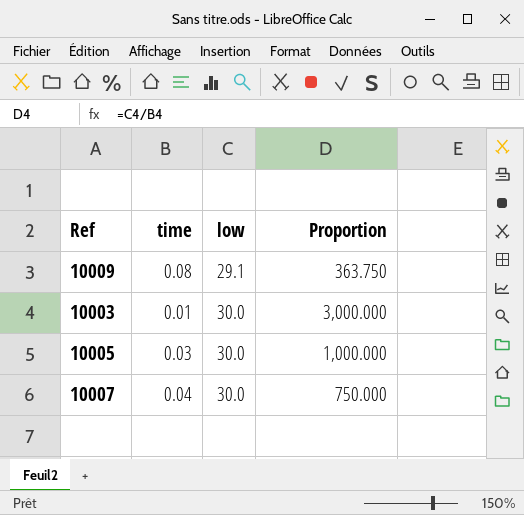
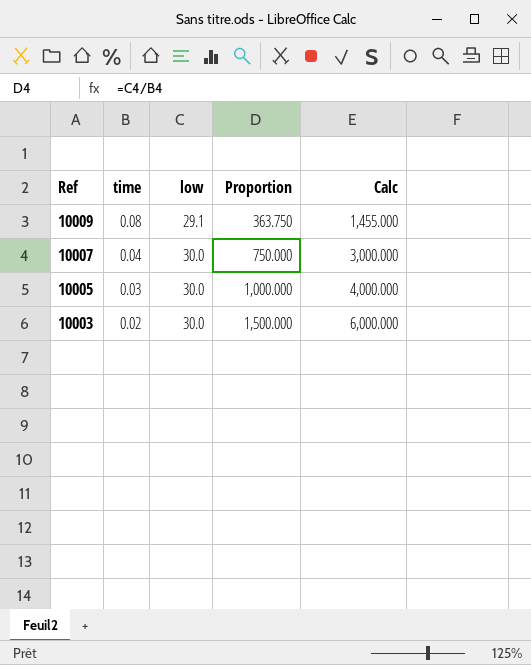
row order: low ascending -> Ref descending
column Calc | formula: none -> [Proportion] * 4
10003 | time: 0.01 -> 0.02
10003 | Proportion: 3,000.000 -> 1,500.000

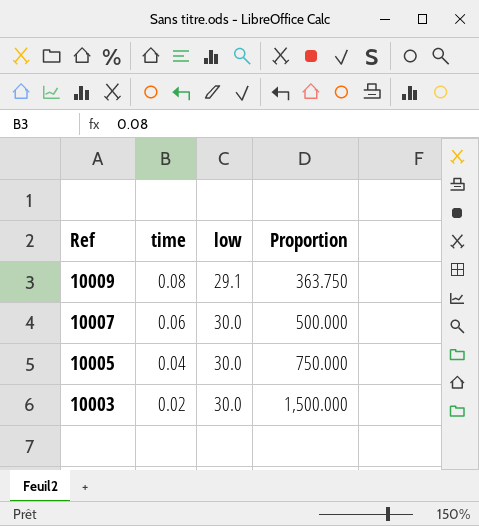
column Calc | formula: [Proportion] * 4 -> none
10007 | time: 0.04 -> 0.06
10007 | Proportion: 750.000 -> 500.000
10005 | time: 0.03 -> 0.04
10005 | Proportion: 1,000.000 -> 750.000

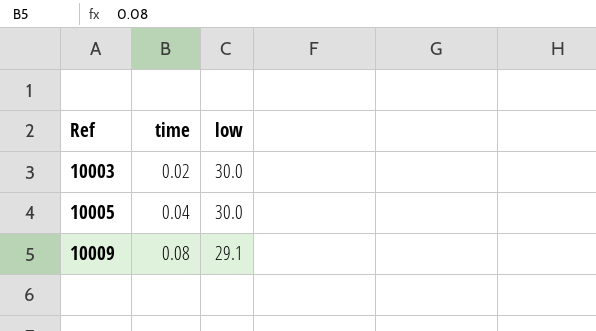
row order: Ref descending -> Ref ascending
column Proportion | formula: [low] / [time] -> none
row 10007: 0.06 | 30.0 | 500.000 -> none

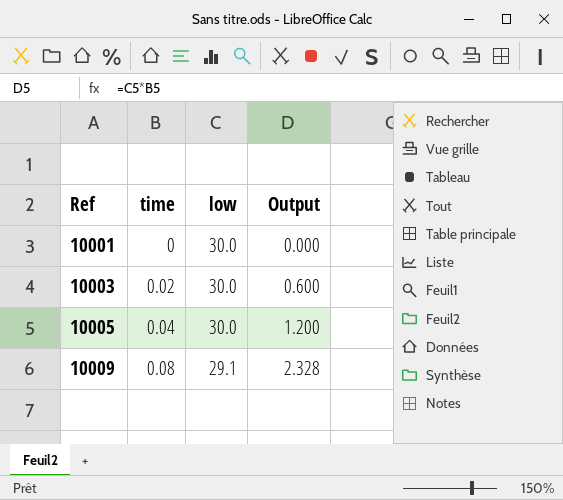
column Output | formula: none -> [time] * [low]
row 10001: none -> 0 | 30.0 | 0.000

